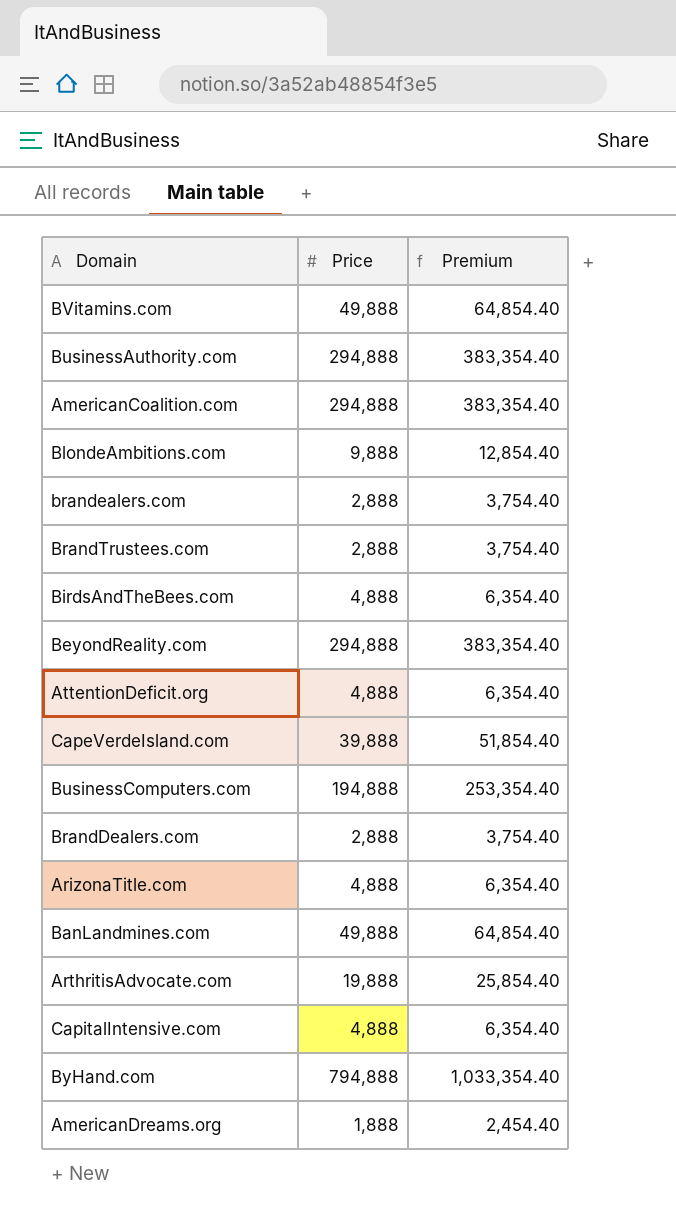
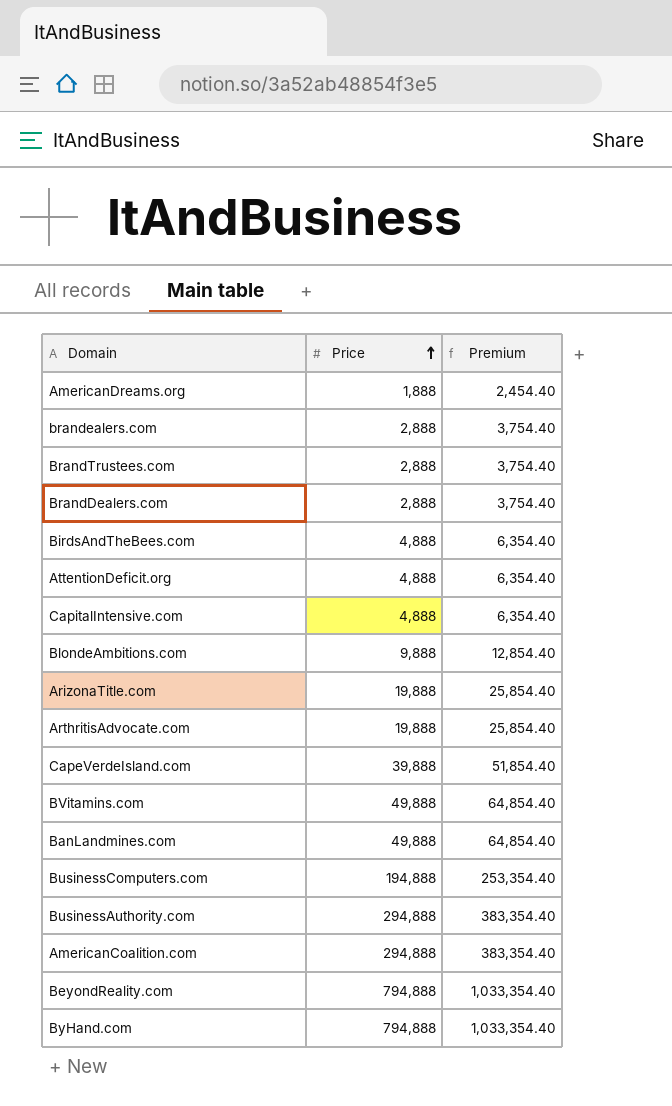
row order: none -> Price ascending
ArizonaTitle.com | Price: 4,888 -> 19,888
ArizonaTitle.com | Premium: 6,354.40 -> 25,854.40
BeyondReality.com | Price: 294,888 -> 794,888
BeyondReality.com | Premium: 383,354.40 -> 1,033,354.40

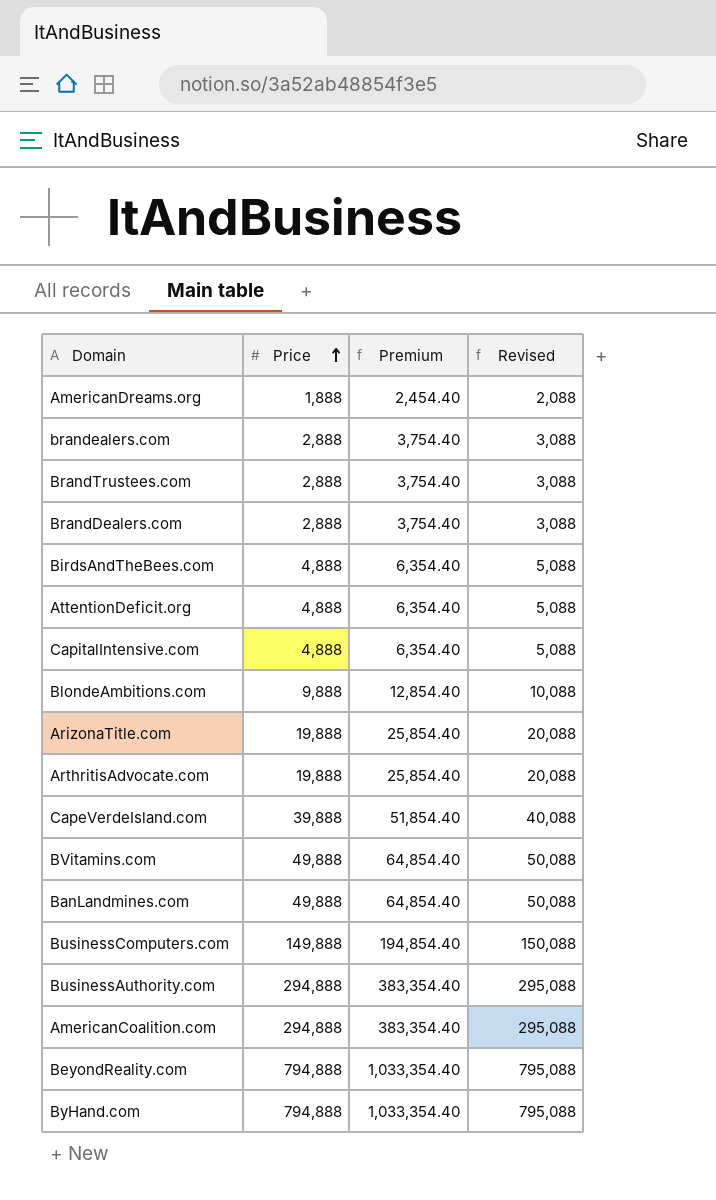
column Revised | formula: none -> [Price] + 200
BusinessComputers.com | Price: 194,888 -> 149,888
BusinessComputers.com | Premium: 253,354.40 -> 194,854.40

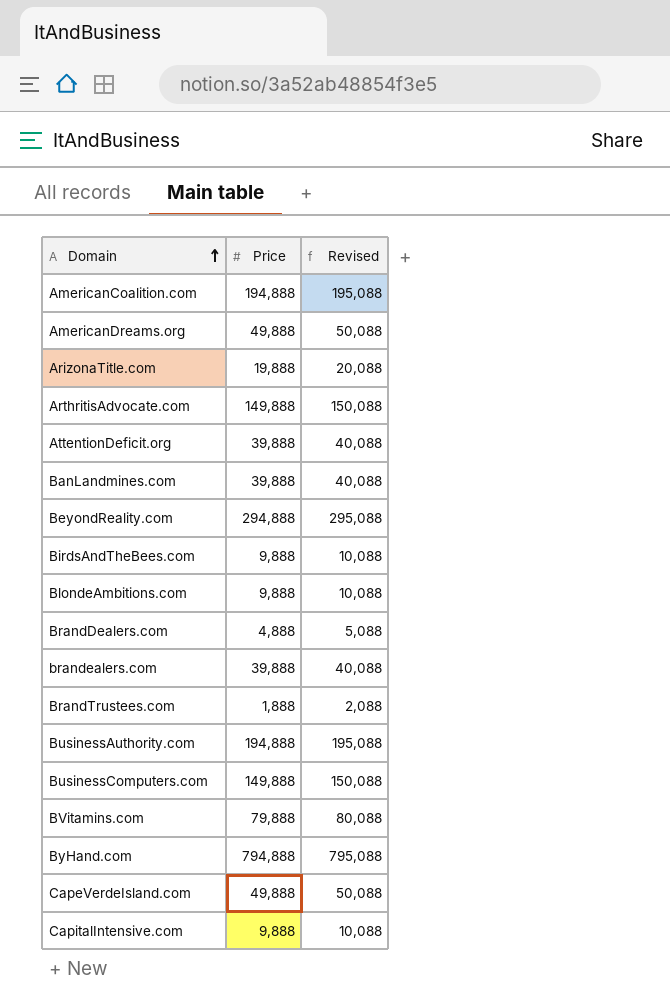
row order: Price ascending -> Domain ascending
column Premium | formula: [Price] * 1.3 -> none
AmericanCoalition.com | Price: 294,888 -> 194,888
AmericanCoalition.com | Revised: 295,088 -> 195,088
AmericanDreams.org | Price: 1,888 -> 49,888
AmericanDreams.org | Revised: 2,088 -> 50,088
ArthritisAdvocate.com | Price: 19,888 -> 149,888
ArthritisAdvocate.com | Revised: 20,088 -> 150,088
AttentionDeficit.org | Price: 4,888 -> 39,888
AttentionDeficit.org | Revised: 5,088 -> 40,088
BanLandmines.com | Price: 49,888 -> 39,888
BanLandmines.com | Revised: 50,088 -> 40,088
BeyondReality.com | Price: 794,888 -> 294,888
BeyondReality.com | Revised: 795,088 -> 295,088
BirdsAndTheBees.com | Price: 4,888 -> 9,888
BirdsAndTheBees.com | Revised: 5,088 -> 10,088
BrandDealers.com | Price: 2,888 -> 4,888
BrandDealers.com | Revised: 3,088 -> 5,088
brandealers.com | Price: 2,888 -> 39,888
brandealers.com | Revised: 3,088 -> 40,088
BrandTrustees.com | Price: 2,888 -> 1,888
BrandTrustees.com | Revised: 3,088 -> 2,088
BusinessAuthority.com | Price: 294,888 -> 194,888
BusinessAuthority.com | Revised: 295,088 -> 195,088
BVitamins.com | Price: 49,888 -> 79,888
BVitamins.com | Revised: 50,088 -> 80,088
CapeVerdeIsland.com | Price: 39,888 -> 49,888
CapeVerdeIsland.com | Revised: 40,088 -> 50,088
CapitalIntensive.com | Price: 4,888 -> 9,888
CapitalIntensive.com | Revised: 5,088 -> 10,088

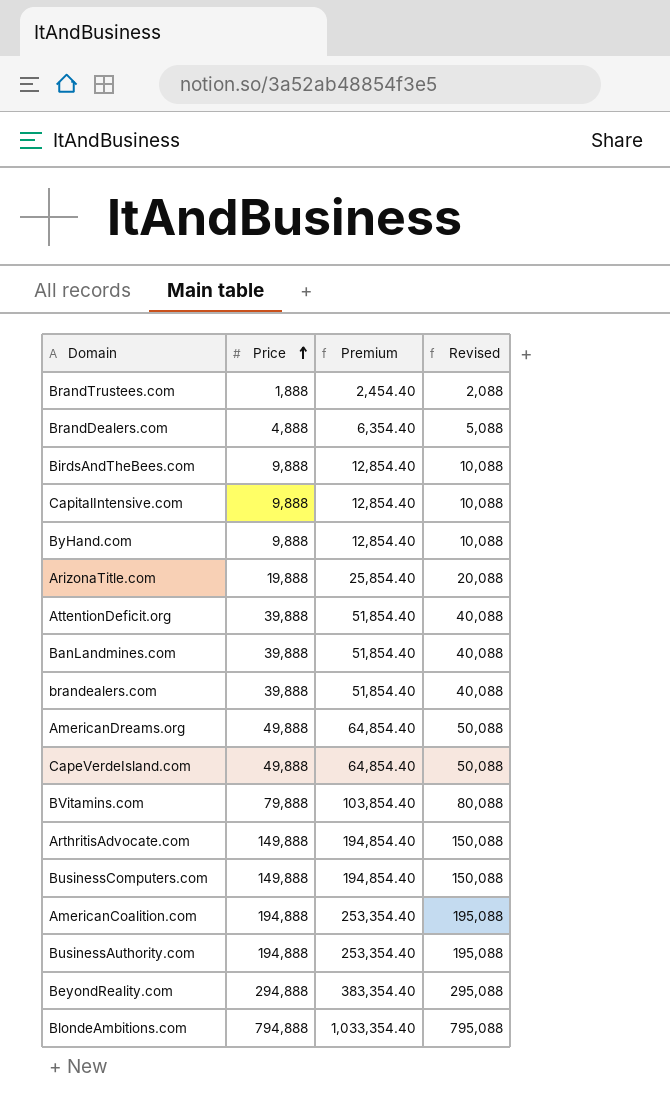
row order: Domain ascending -> Price ascending
column Premium | formula: none -> [Price] * 1.3
ByHand.com | Price: 794,888 -> 9,888
ByHand.com | Revised: 795,088 -> 10,088
BlondeAmbitions.com | Price: 9,888 -> 794,888
BlondeAmbitions.com | Revised: 10,088 -> 795,088

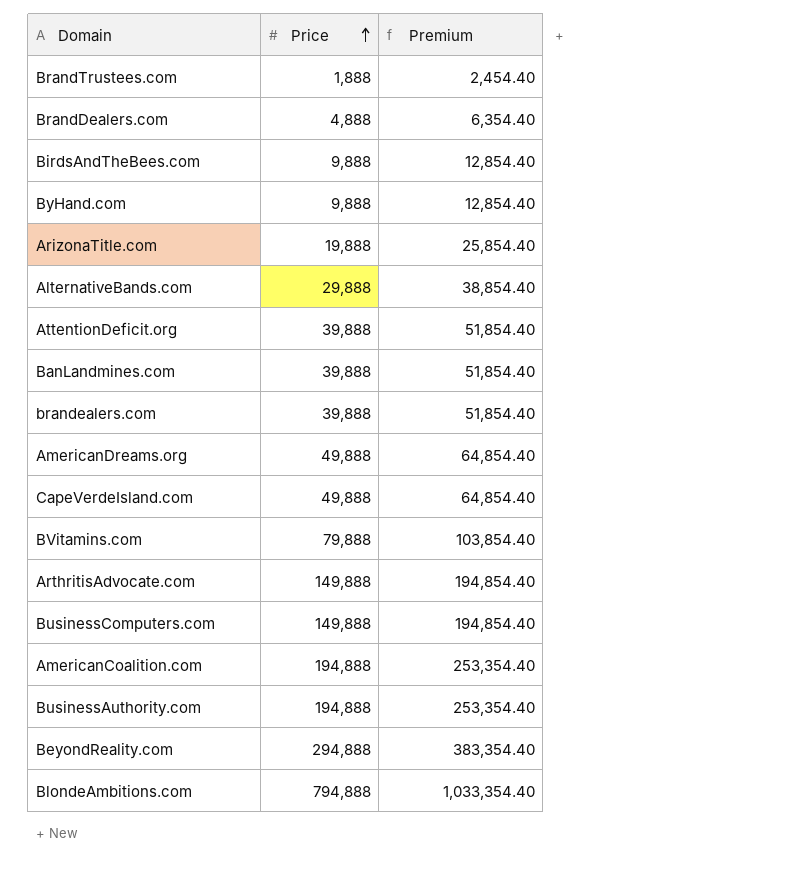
column Revised | formula: [Price] + 200 -> none
row CapitalIntensive.com: 9,888 | 12,854.40 | 10,088 -> none
row AlternativeBands.com: none -> 29,888 | 38,854.40

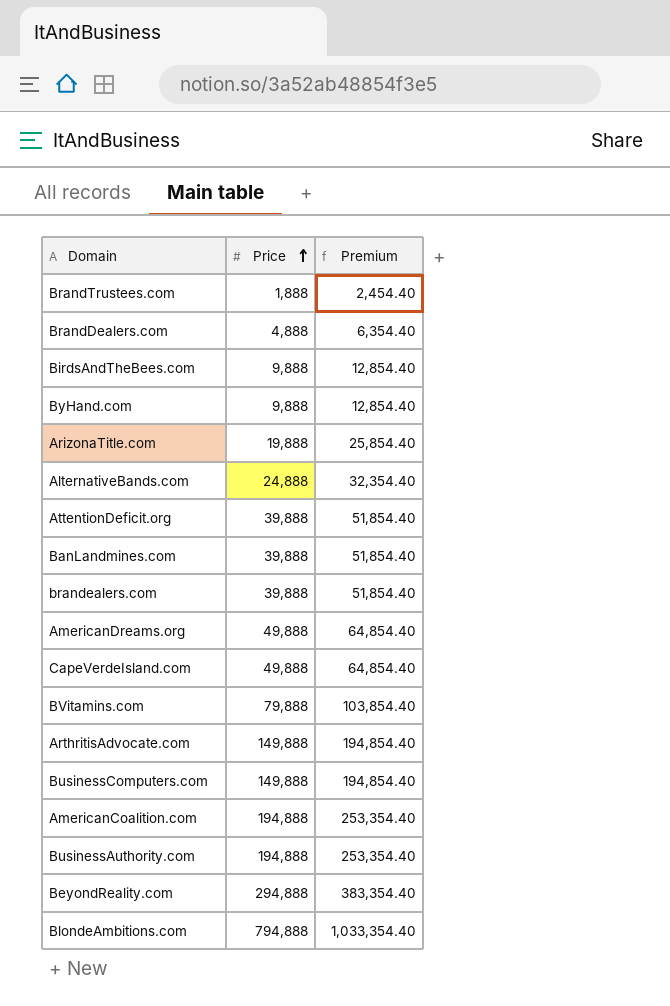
AlternativeBands.com | Price: 29,888 -> 24,888
AlternativeBands.com | Premium: 38,854.40 -> 32,354.40

